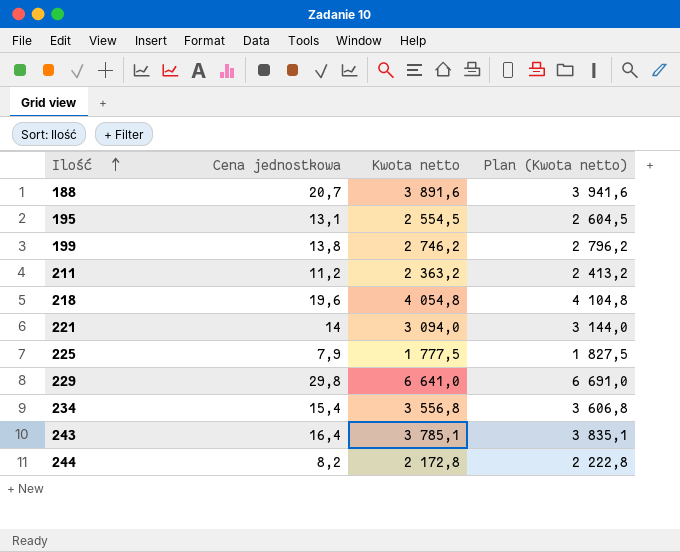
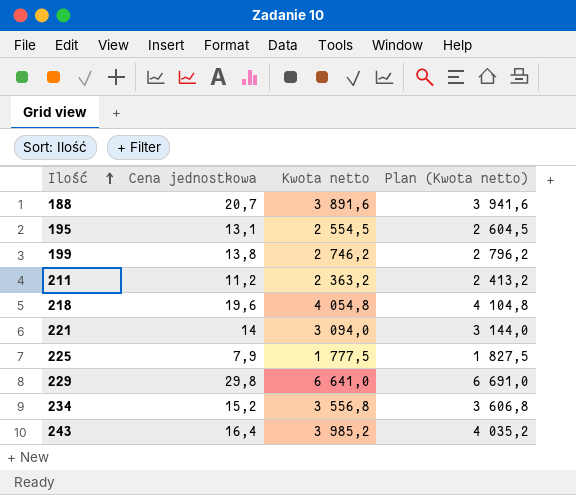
row 244: 8,2 | 2 172,8 | 2 222,8 -> none
234 | Cena jednostkowa: 15,4 -> 15,2
243 | Kwota netto: 3 785,1 -> 3 985,2
243 | Plan (Kwota netto): 3 835,1 -> 4 035,2

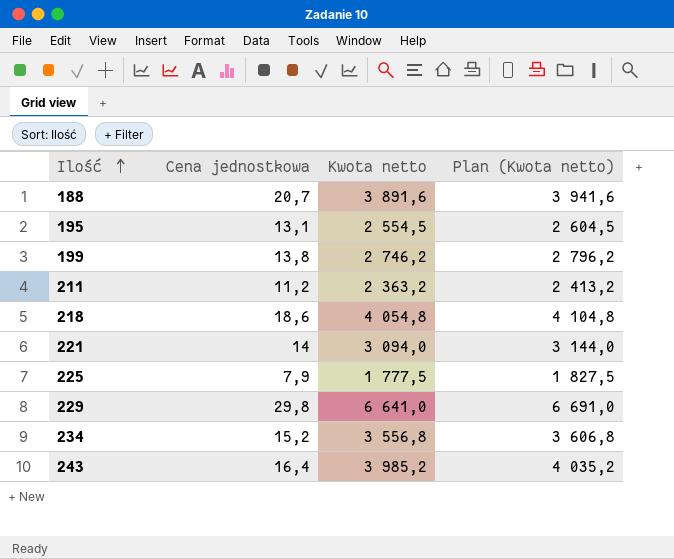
218 | Cena jednostkowa: 19,6 -> 18,6

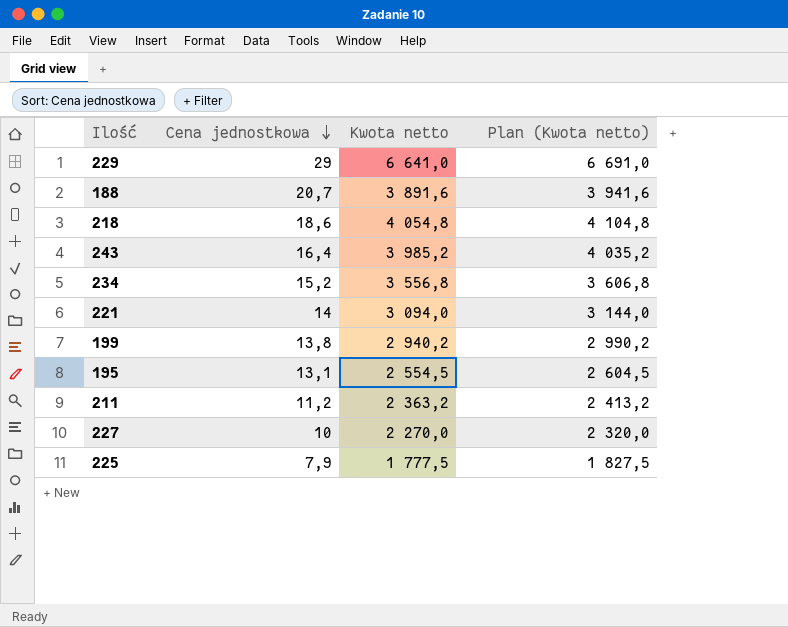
row order: Ilość ascending -> Cena jednostkowa descending
229 | Cena jednostkowa: 29,8 -> 29
199 | Kwota netto: 2 746,2 -> 2 940,2
199 | Plan (Kwota netto): 2 796,2 -> 2 990,2
row 227: none -> 10 | 2 270,0 | 2 320,0

